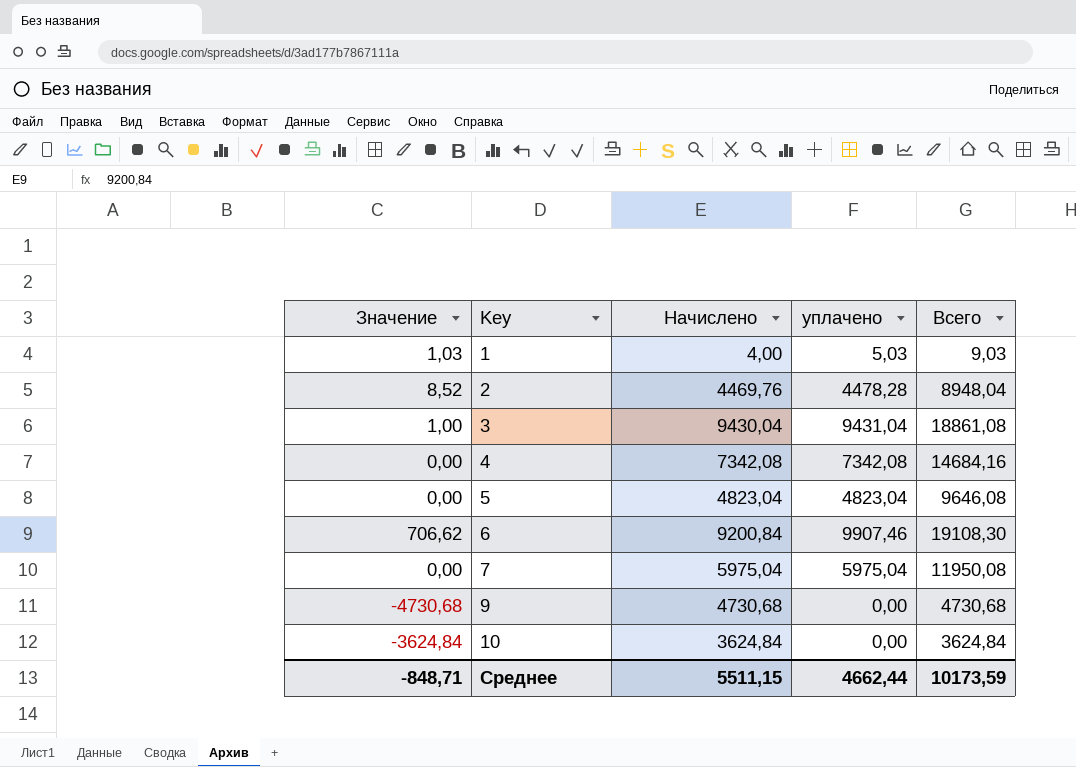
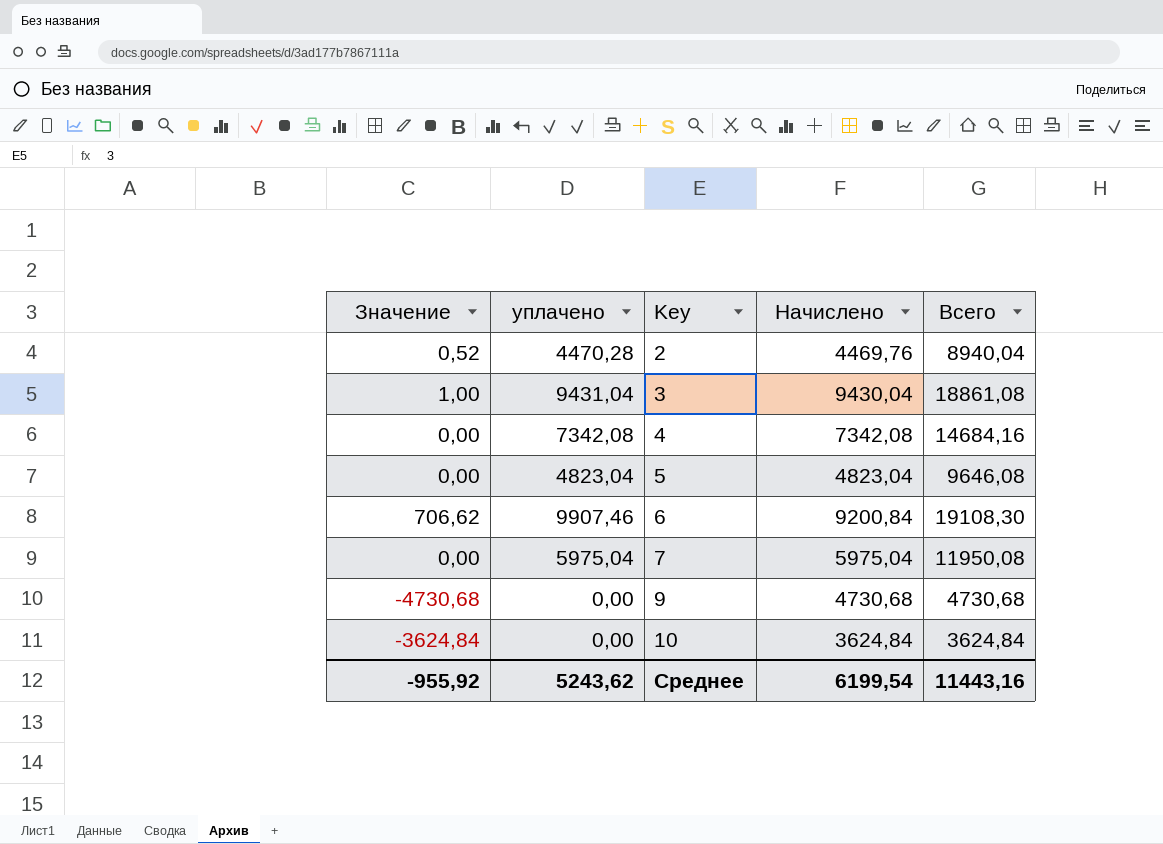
column уплачено | position: 4 -> 2
row 1: 1,03 | 4,00 | 5,03 | 9,03 -> none
2 | Значение: 8,52 -> 0,52
2 | уплачено: 4478,28 -> 4470,28
2 | Всего: 8948,04 -> 8940,04
Среднее | Значение: -848,71 -> -955,92
Среднее | уплачено: 4662,44 -> 5243,62
Среднее | Начислено: 5511,15 -> 6199,54
Среднее | Всего: 10173,59 -> 11443,16

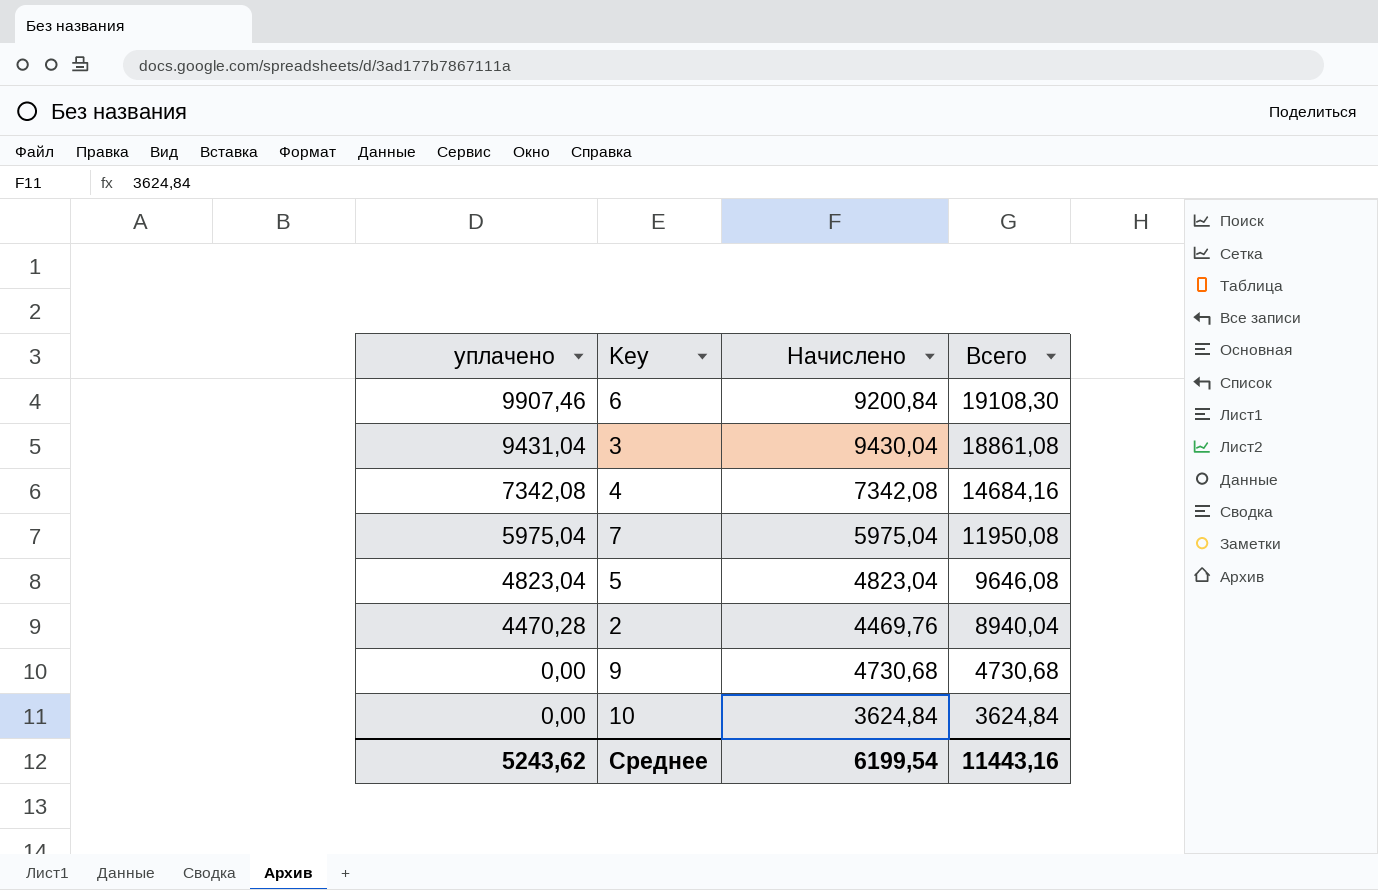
row order: Key ascending -> уплачено descending
column Значение | formula: [уплачено] - [Начислено] -> none

